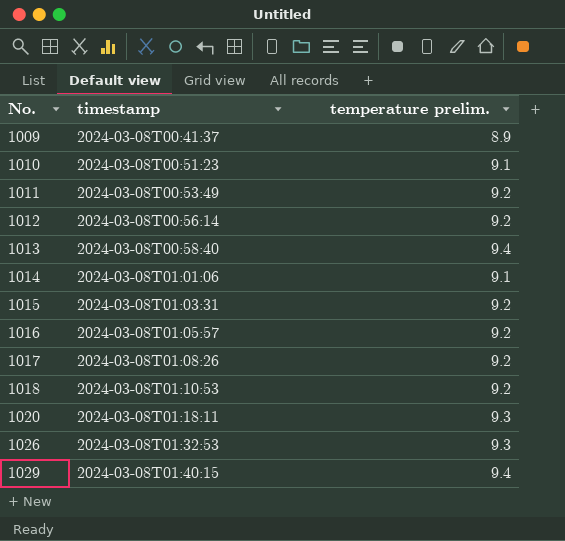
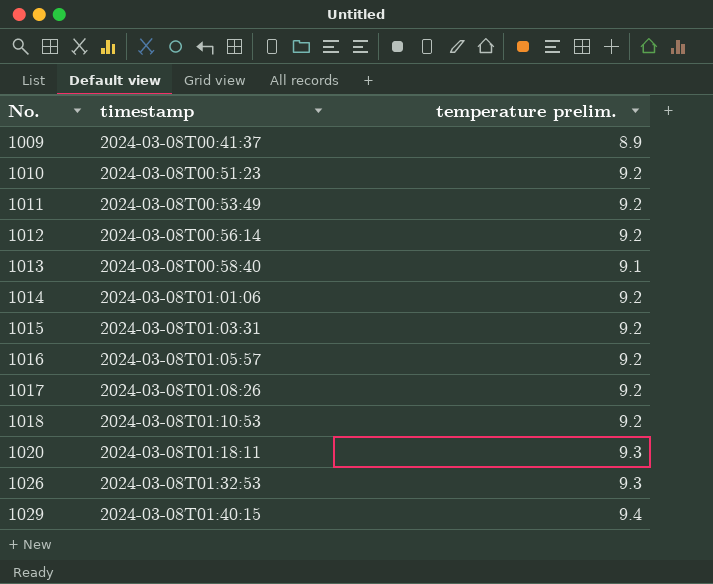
1010 | temperature prelim.: 9.1 -> 9.2
1013 | temperature prelim.: 9.4 -> 9.1
1014 | temperature prelim.: 9.1 -> 9.2

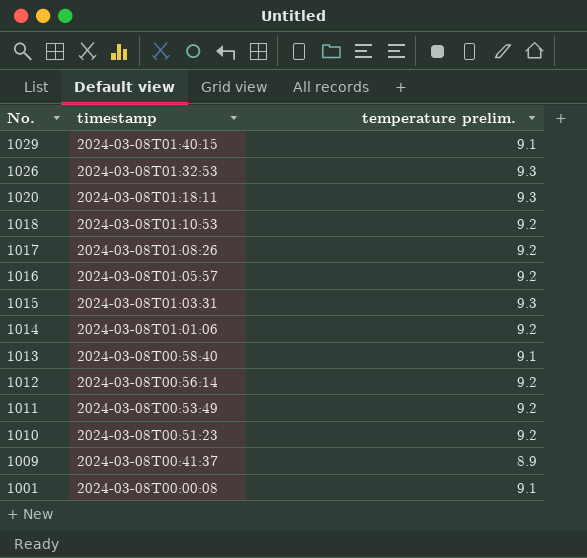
row order: No. ascending -> No. descending
1029 | temperature prelim.: 9.4 -> 9.1
1015 | temperature prelim.: 9.2 -> 9.3
row 1001: none -> 2024-03-08T00:00:08 | 9.1

